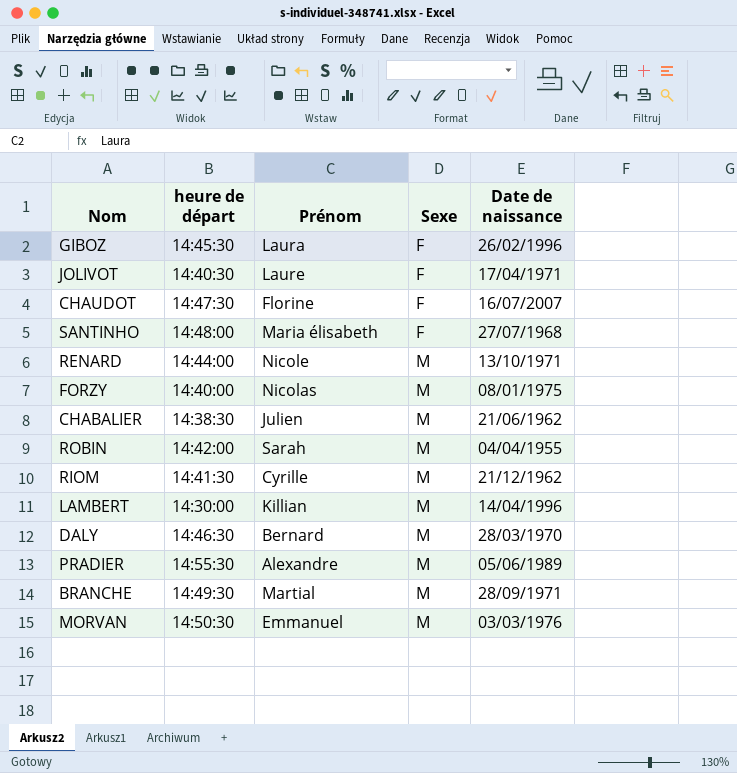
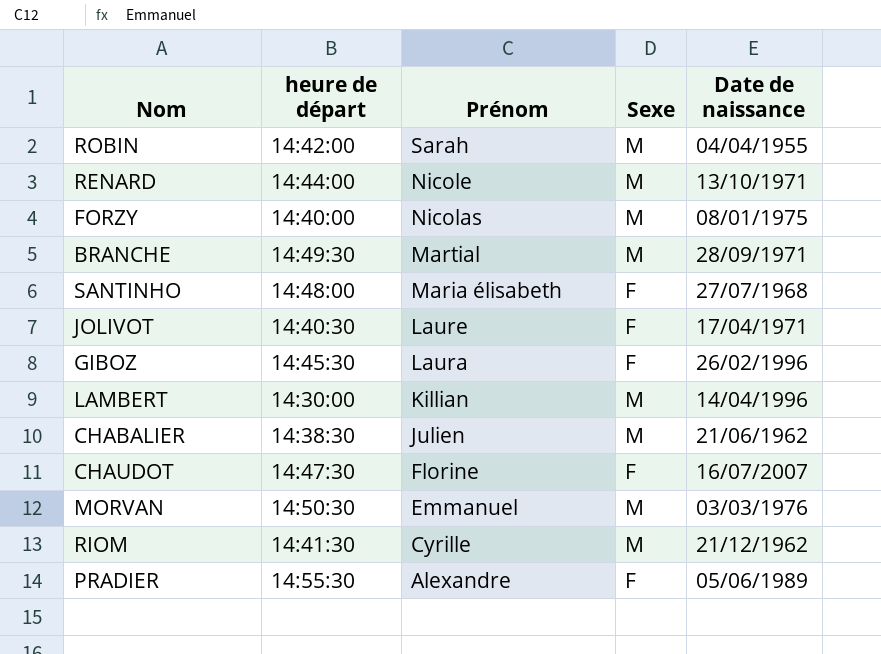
row order: Sexe ascending -> Prénom descending
row DALY: 14:46:30 | Bernard | M | 28/03/1970 -> none
PRADIER | Sexe: M -> F

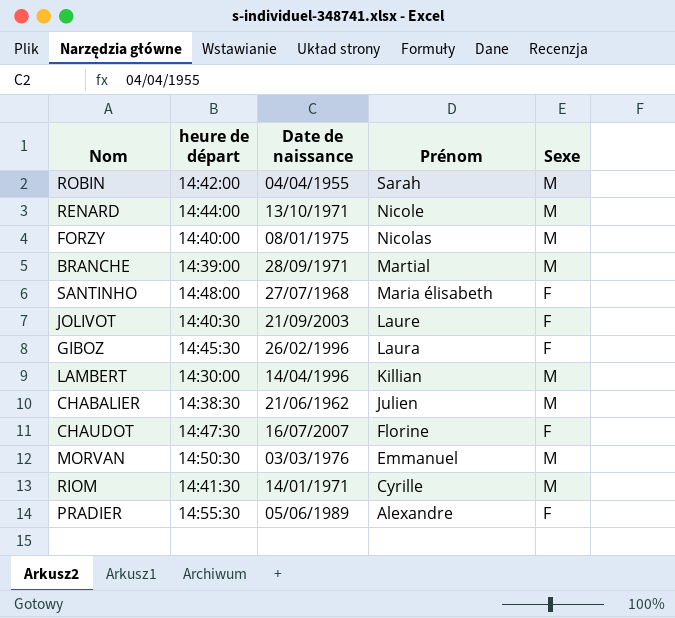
column Date de naissance | position: 5 -> 3
BRANCHE | heure de départ: 14:49:30 -> 14:39:00
JOLIVOT | Date de naissance: 17/04/1971 -> 21/09/2003
RIOM | Date de naissance: 21/12/1962 -> 14/01/1971

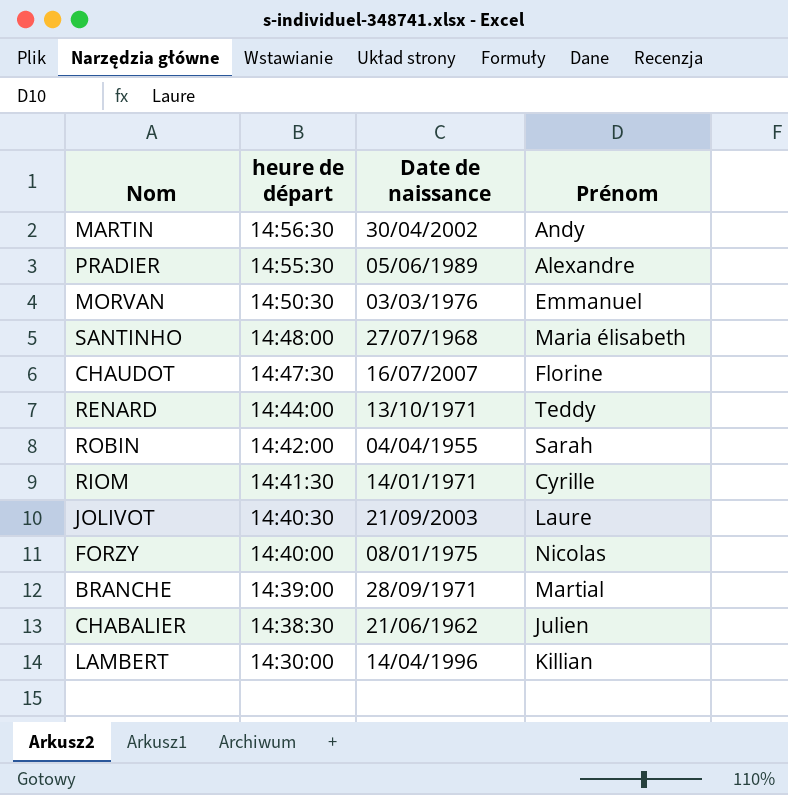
row order: Prénom descending -> heure de départ descending
column Sexe | position: 5 -> none
row GIBOZ: 14:45:30 | 26/02/1996 | Laura | F -> none
row MARTIN: none -> 14:56:30 | 30/04/2002 | Andy
RENARD | Prénom: Nicole -> Teddy

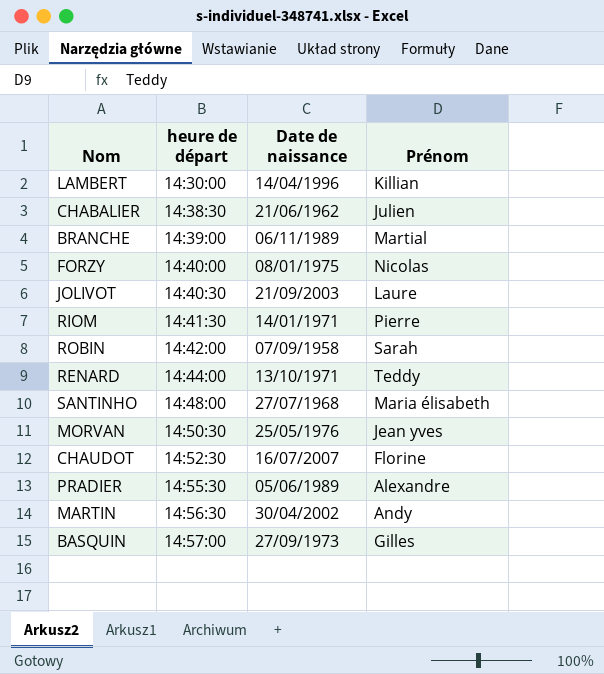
row order: heure de départ descending -> heure de départ ascending
BRANCHE | Date de naissance: 28/09/1971 -> 06/11/1989
RIOM | Prénom: Cyrille -> Pierre
ROBIN | Date de naissance: 04/04/1955 -> 07/09/1958
MORVAN | Date de naissance: 03/03/1976 -> 25/05/1976
MORVAN | Prénom: Emmanuel -> Jean yves
CHAUDOT | heure de départ: 14:47:30 -> 14:52:30
row BASQUIN: none -> 14:57:00 | 27/09/1973 | Gilles

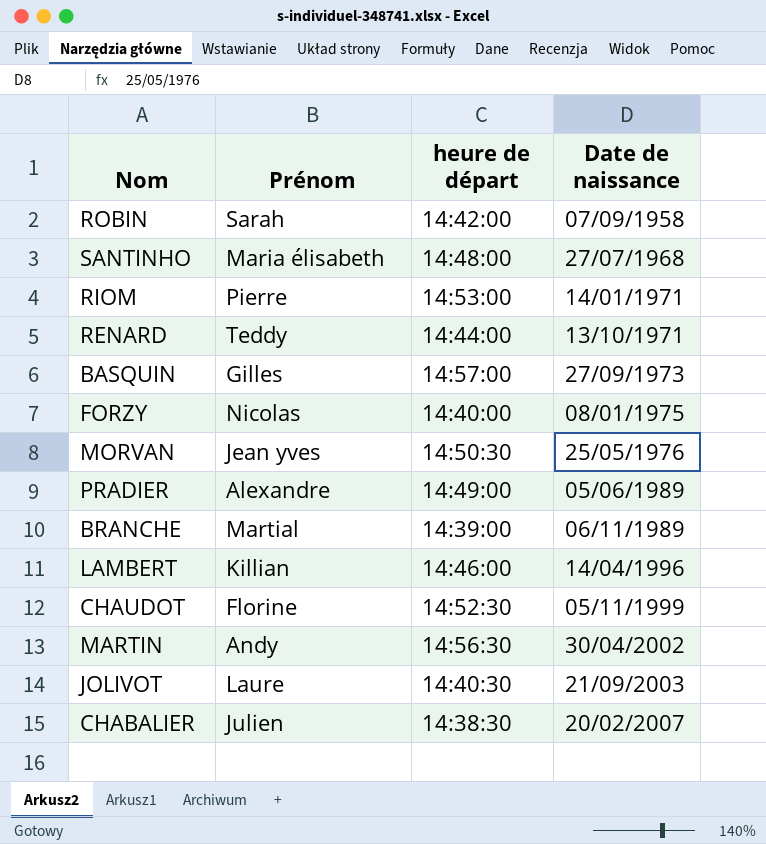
row order: heure de départ ascending -> Date de naissance ascending
column Prénom | position: 4 -> 2
RIOM | heure de départ: 14:41:30 -> 14:53:00
PRADIER | heure de départ: 14:55:30 -> 14:49:00
LAMBERT | heure de départ: 14:30:00 -> 14:46:00
CHAUDOT | Date de naissance: 16/07/2007 -> 05/11/1999
CHABALIER | Date de naissance: 21/06/1962 -> 20/02/2007

